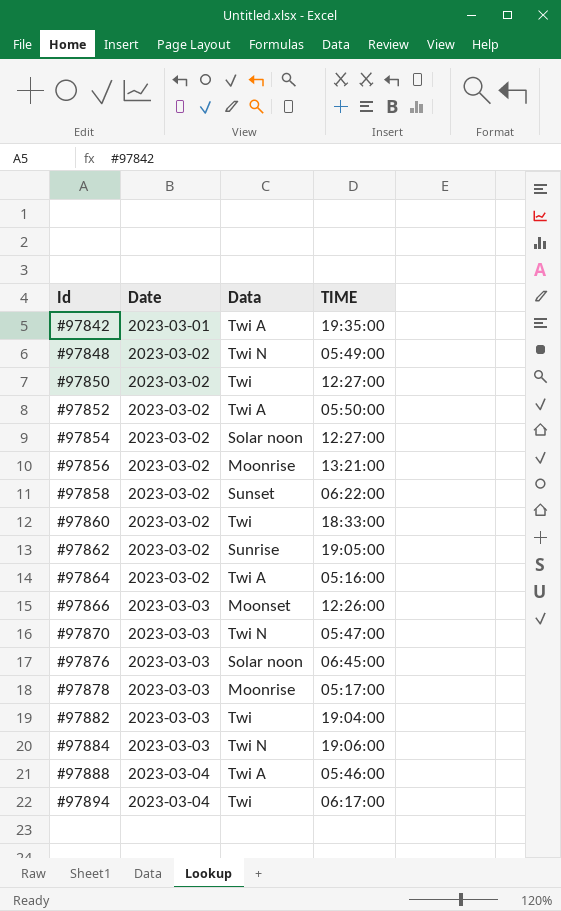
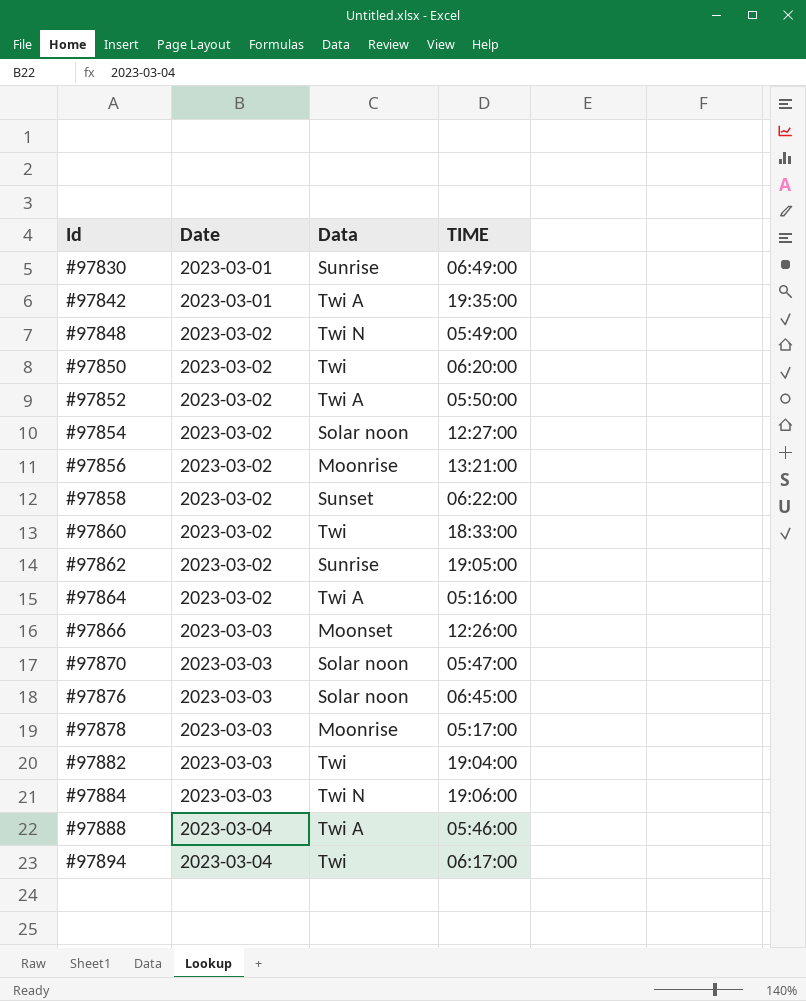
row #97830: none -> 2023-03-01 | Sunrise | 06:49:00
#97850 | TIME: 12:27:00 -> 06:20:00
#97870 | Data: Twi N -> Solar noon

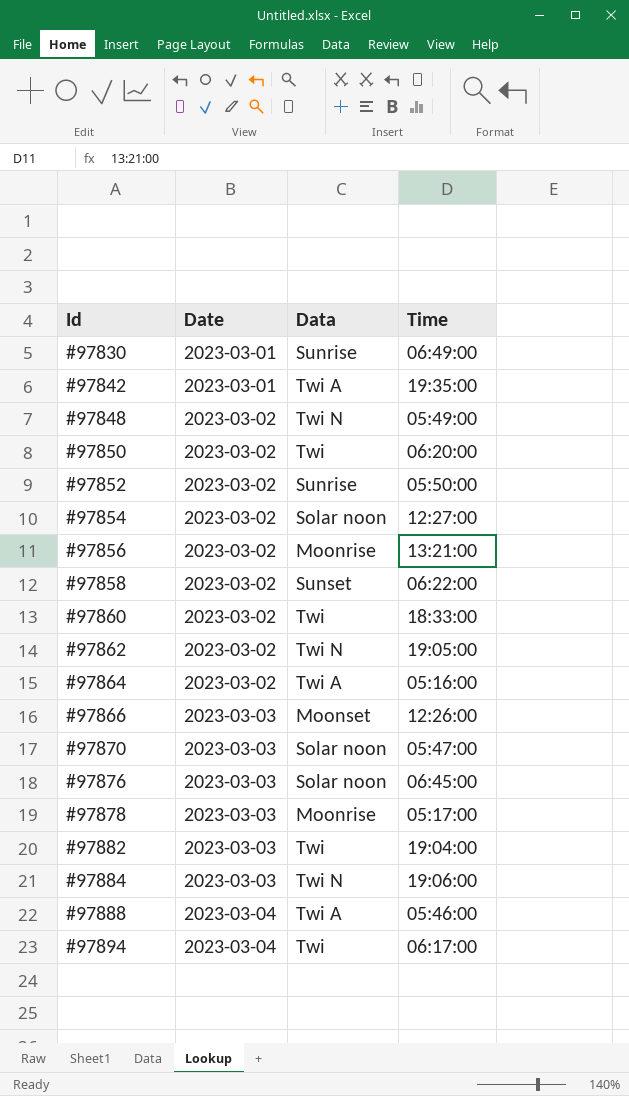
column name: TIME -> Time
#97852 | Data: Twi A -> Sunrise
#97862 | Data: Sunrise -> Twi N

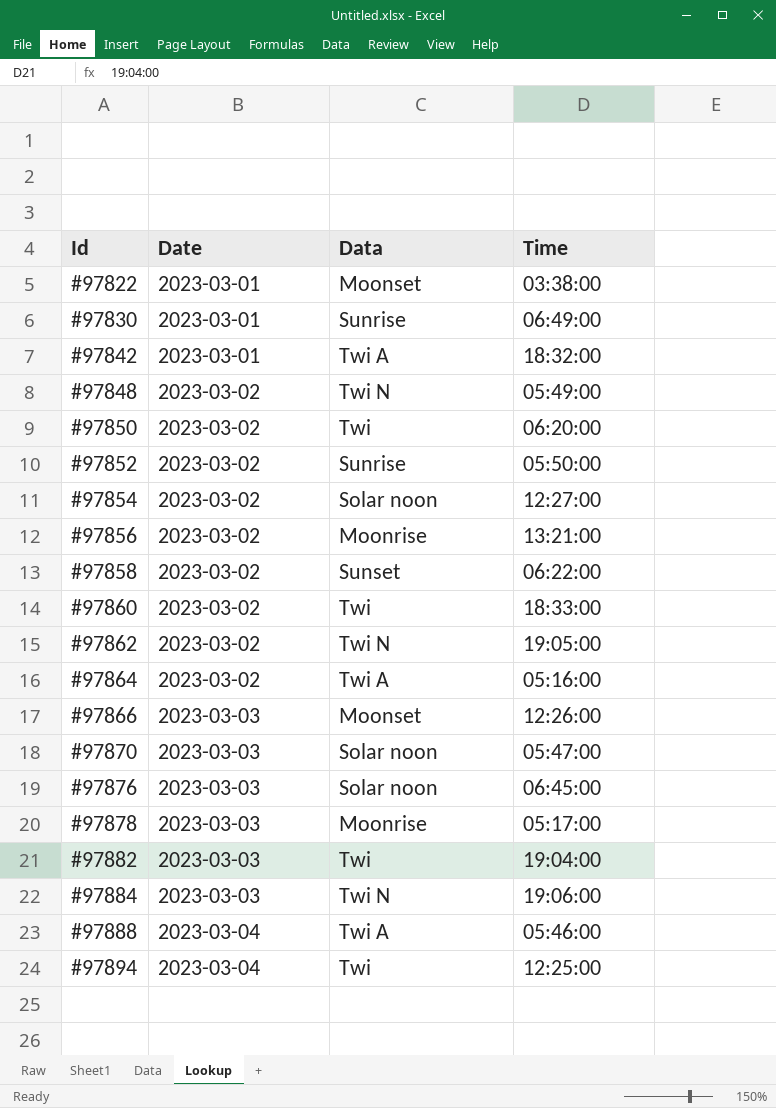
row #97822: none -> 2023-03-01 | Moonset | 03:38:00
#97842 | Time: 19:35:00 -> 18:32:00
#97894 | Time: 06:17:00 -> 12:25:00

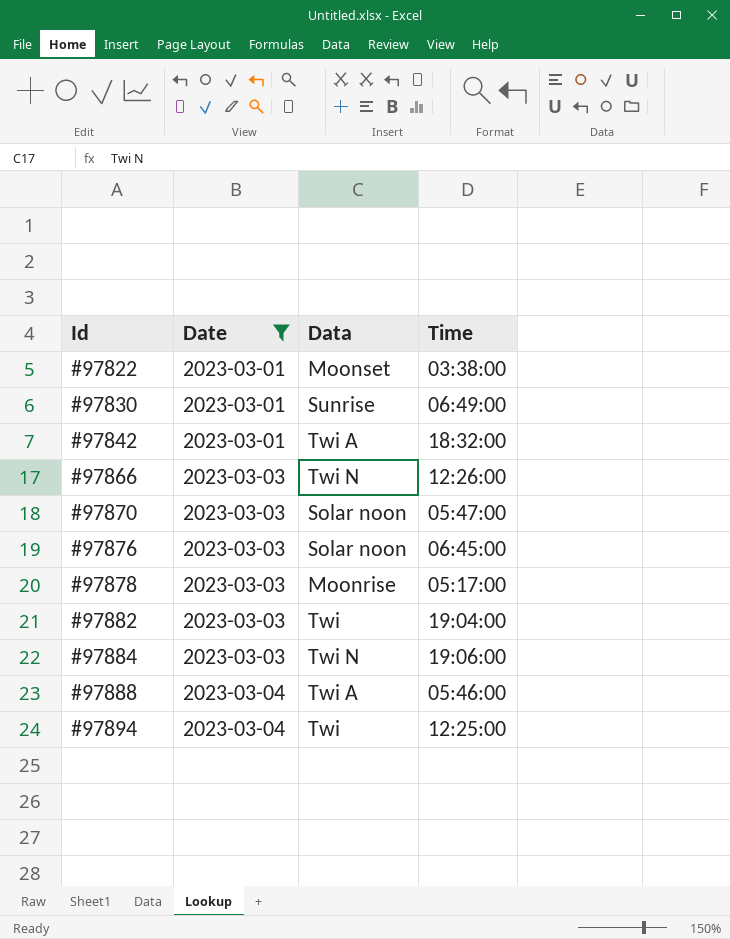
filter: none -> Date != 2023-03-02
#97866 | Data: Moonset -> Twi N

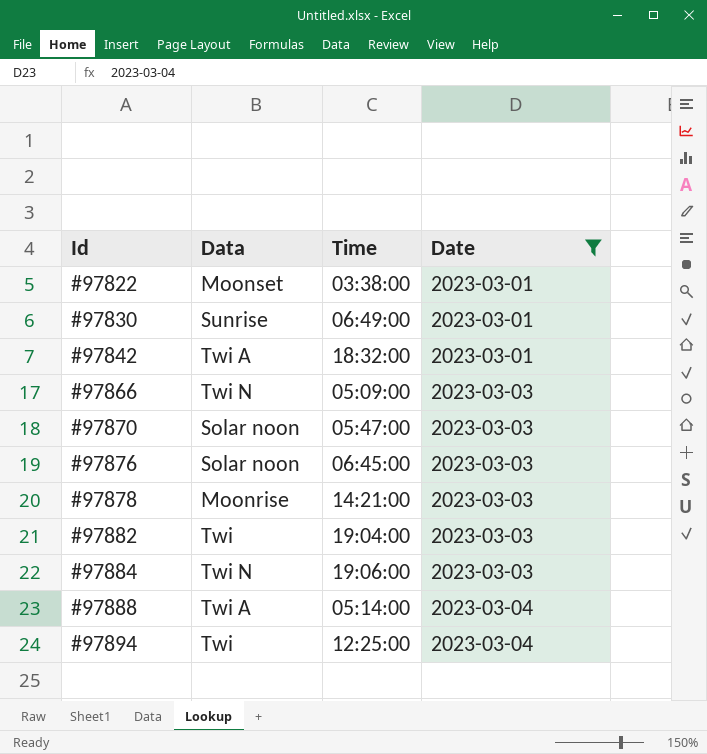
column Date | position: 2 -> 4
#97866 | Time: 12:26:00 -> 05:09:00
#97878 | Time: 05:17:00 -> 14:21:00
#97888 | Time: 05:46:00 -> 05:14:00

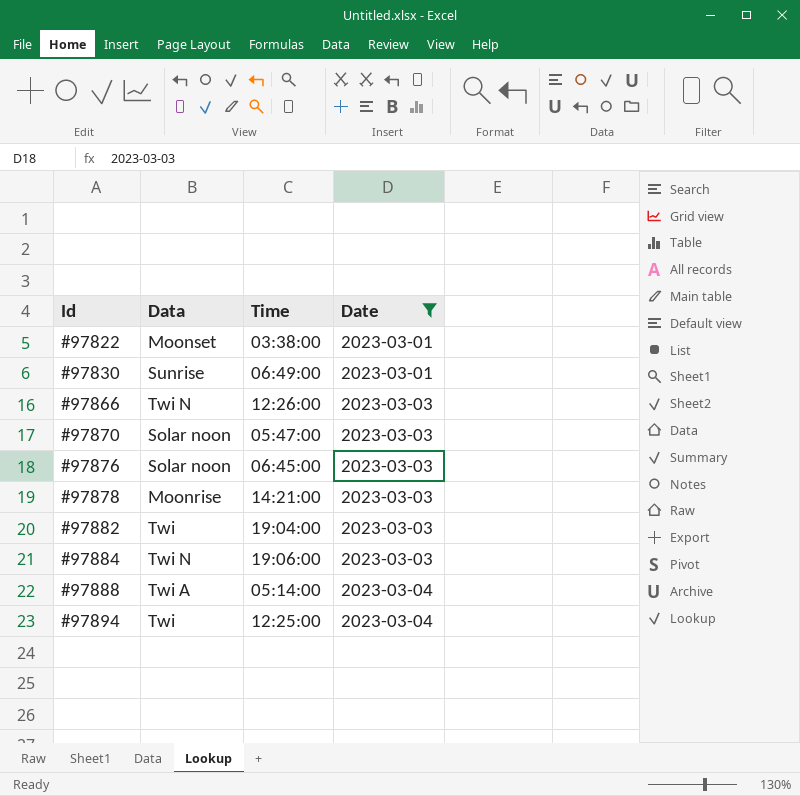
row #97842: Twi A | 18:32:00 | 2023-03-01 -> none
#97866 | Time: 05:09:00 -> 12:26:00

